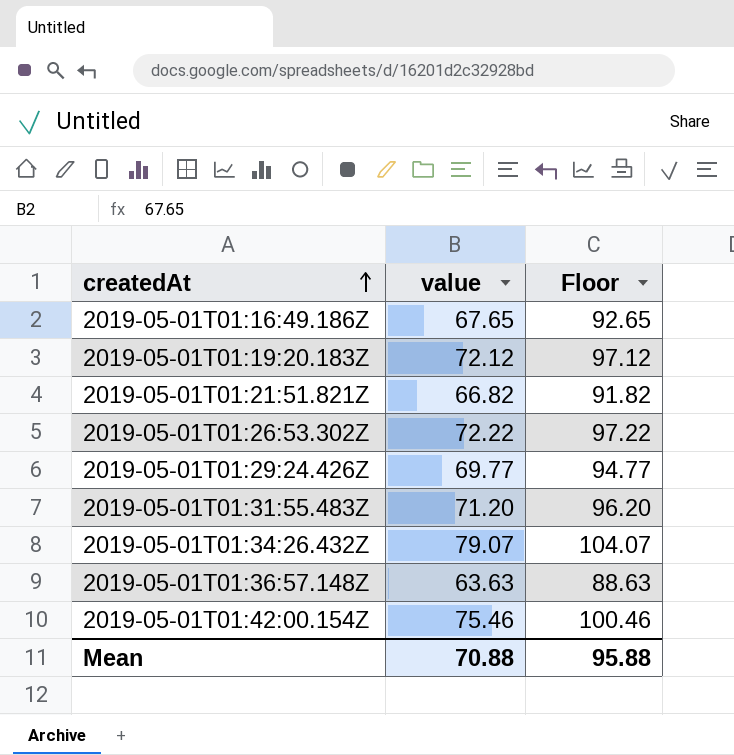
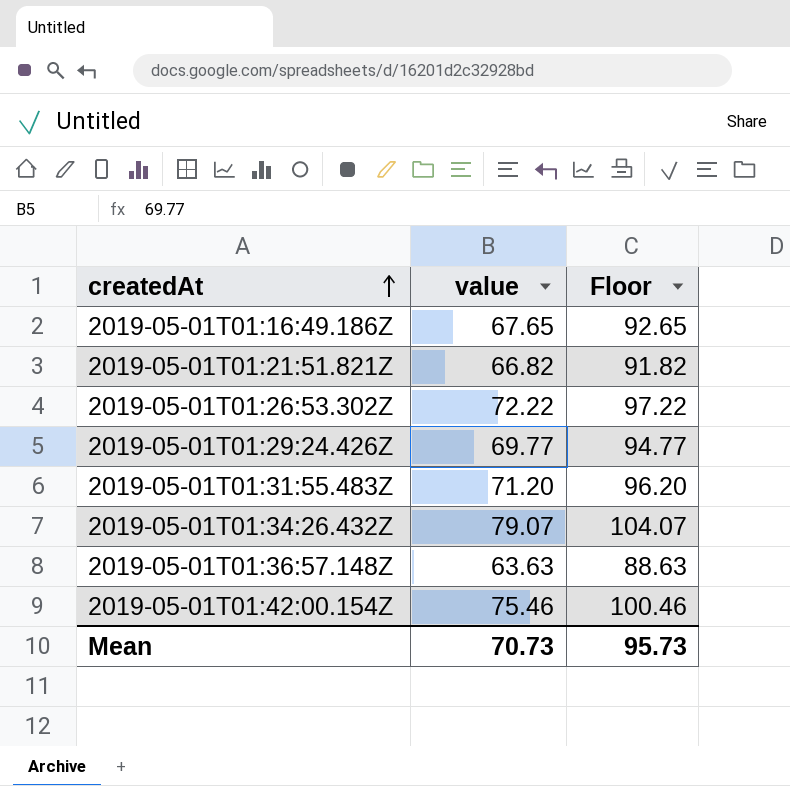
row 2019-05-01T01:19:20.183Z: 72.12 | 97.12 -> none
Mean | value: 70.88 -> 70.73
Mean | Floor: 95.88 -> 95.73

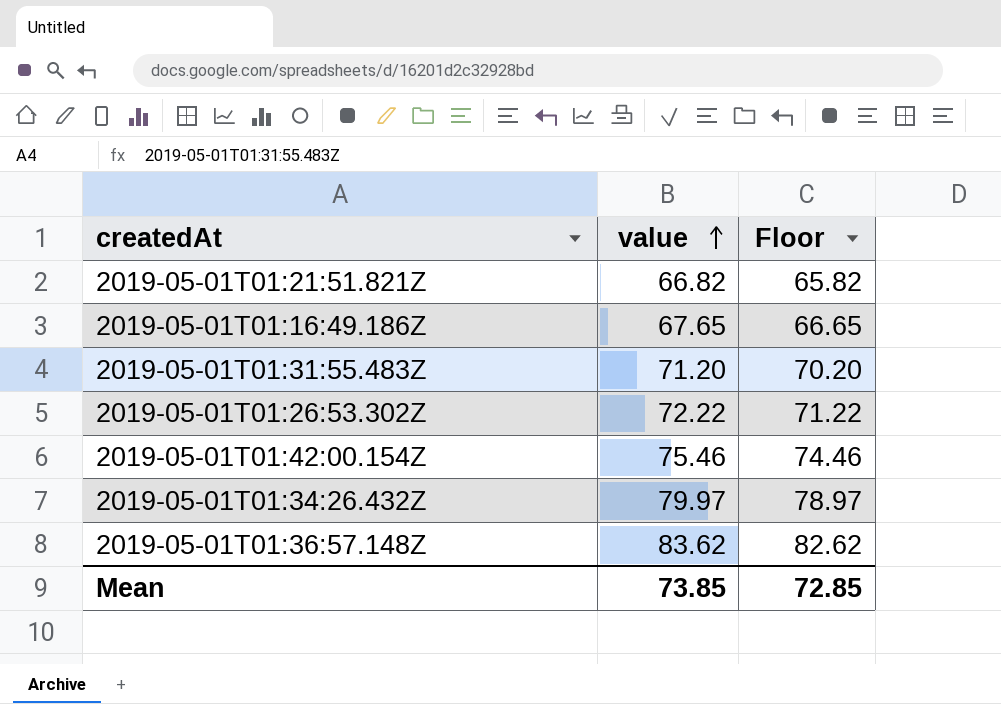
row order: createdAt ascending -> value ascending
column Floor | formula: [value] + 25 -> [value] - 1
row 2019-05-01T01:29:24.426Z: 69.77 | 94.77 -> none
2019-05-01T01:34:26.432Z | value: 79.07 -> 79.97
2019-05-01T01:36:57.148Z | value: 63.63 -> 83.62
Mean | value: 70.73 -> 73.85
Mean | Floor: 95.73 -> 72.85

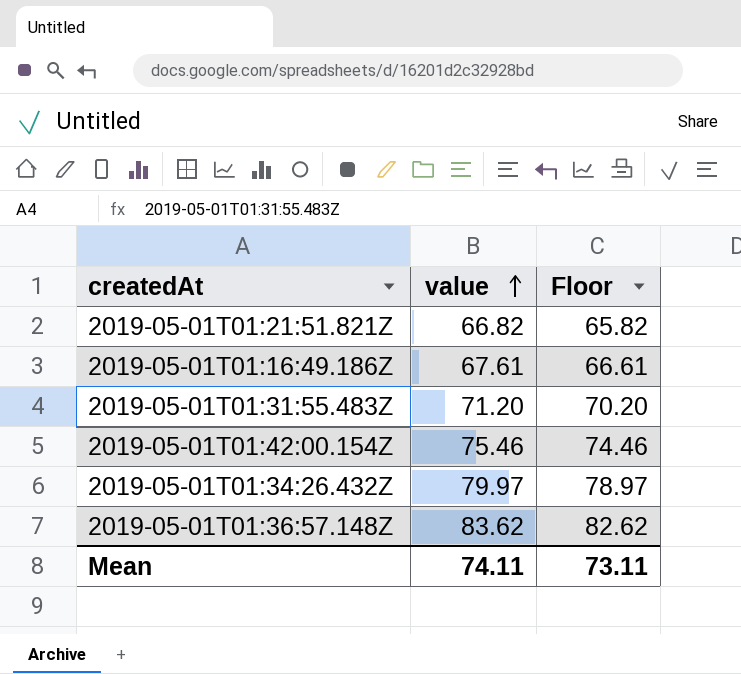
row 2019-05-01T01:26:53.302Z: 72.22 | 71.22 -> none
2019-05-01T01:16:49.186Z | value: 67.65 -> 67.61
2019-05-01T01:16:49.186Z | Floor: 66.65 -> 66.61
Mean | value: 73.85 -> 74.11
Mean | Floor: 72.85 -> 73.11

